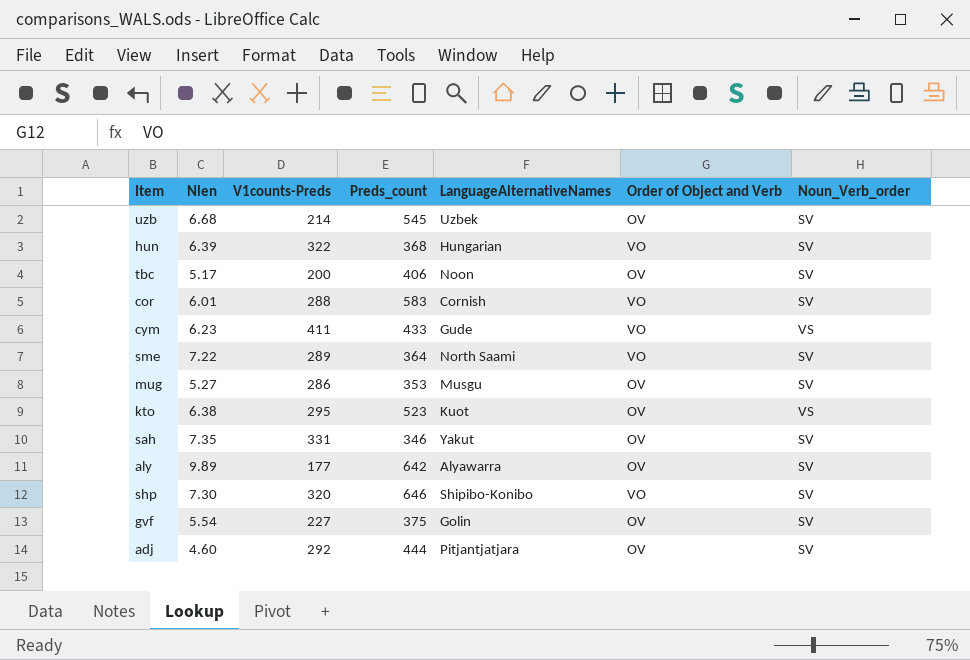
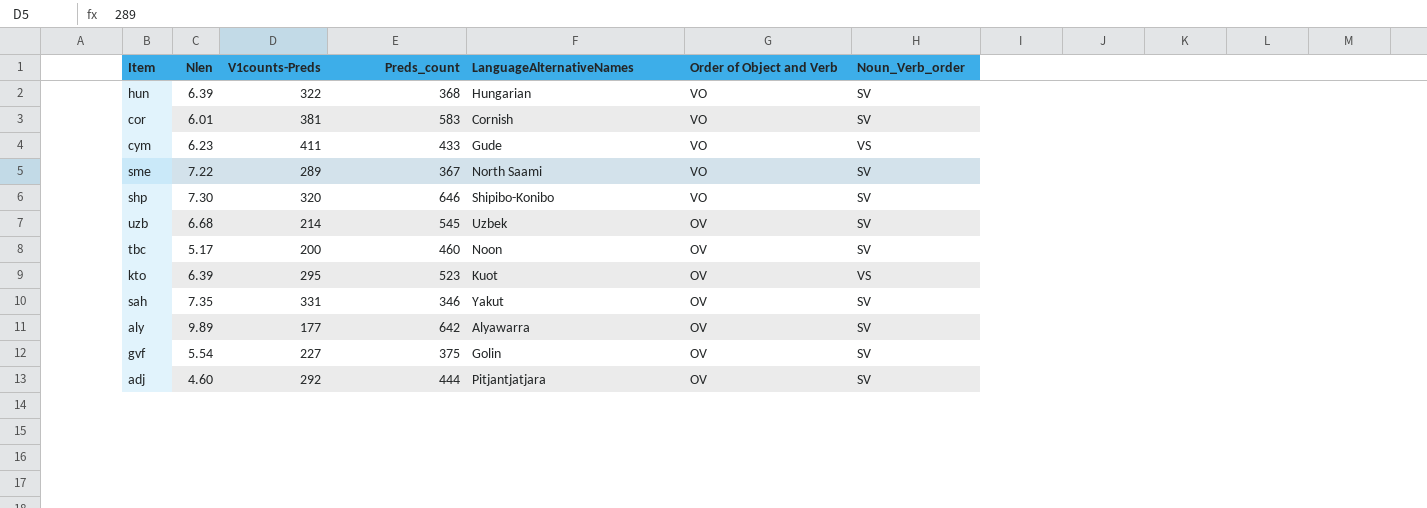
row order: none -> Order of Object and Verb descending
row mug: 5.27 | 286 | 353 | Musgu | OV | SV -> none
cor | V1counts-Preds: 288 -> 381
sme | Preds_count: 364 -> 367
tbc | Preds_count: 406 -> 460
kto | Nlen: 6.38 -> 6.39

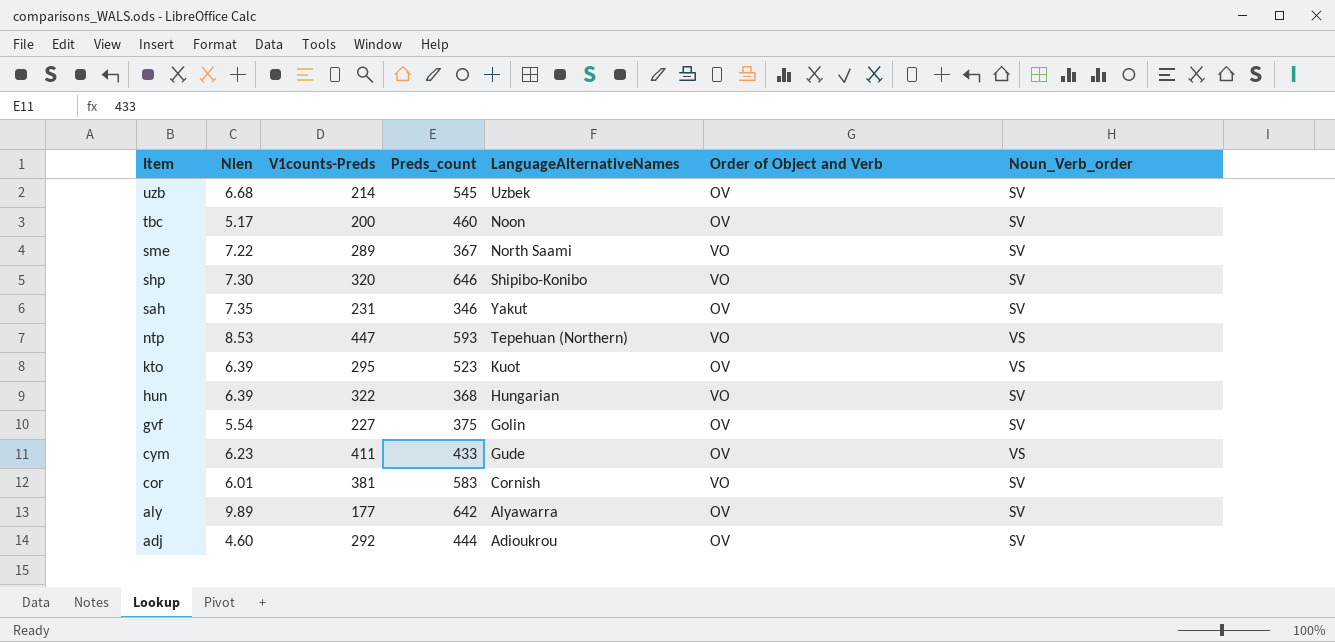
row order: Order of Object and Verb descending -> Item descending
sah | V1counts-Preds: 331 -> 231
row ntp: none -> 8.53 | 447 | 593 | Tepehuan (Northern) | VO | VS
cym | Order of Object and Verb: VO -> OV
adj | LanguageAlternativeNames: Pitjantjatjara -> Adioukrou

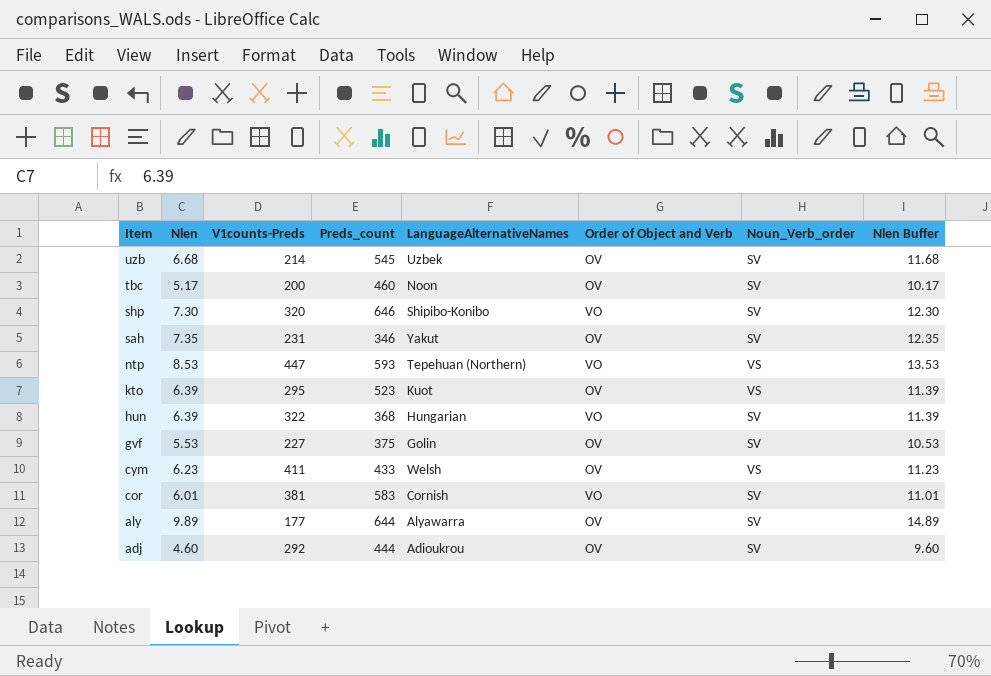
column Nlen Buffer | formula: none -> [Nlen] + 5
row sme: 7.22 | 289 | 367 | North Saami | VO | SV -> none
gvf | Nlen: 5.54 -> 5.53
cym | LanguageAlternativeNames: Gude -> Welsh
aly | Preds_count: 642 -> 644

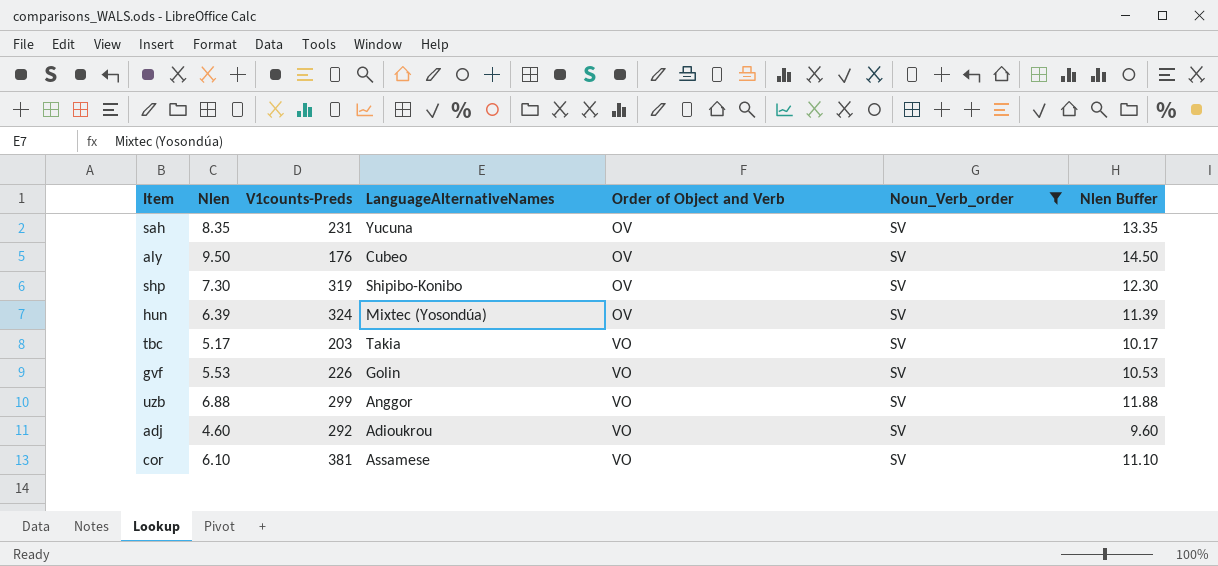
filter: none -> Noun_Verb_order = SV
row order: Item descending -> Order of Object and Verb ascending
column Preds_count | position: 4 -> none
sah | Nlen: 7.35 -> 8.35
sah | LanguageAlternativeNames: Yakut -> Yucuna
sah | Nlen Buffer: 12.35 -> 13.35
aly | Nlen: 9.89 -> 9.50
aly | V1counts-Preds: 177 -> 176
aly | LanguageAlternativeNames: Alyawarra -> Cubeo
aly | Nlen Buffer: 14.89 -> 14.50
shp | V1counts-Preds: 320 -> 319
shp | Order of Object and Verb: VO -> OV
hun | V1counts-Preds: 322 -> 324
hun | LanguageAlternativeNames: Hungarian -> Mixtec (Yosondúa)
hun | Order of Object and Verb: VO -> OV
tbc | V1counts-Preds: 200 -> 203
tbc | LanguageAlternativeNames: Noon -> Takia
tbc | Order of Object and Verb: OV -> VO
gvf | V1counts-Preds: 227 -> 226
gvf | Order of Object and Verb: OV -> VO
uzb | Nlen: 6.68 -> 6.88
uzb | V1counts-Preds: 214 -> 299
uzb | LanguageAlternativeNames: Uzbek -> Anggor
uzb | Order of Object and Verb: OV -> VO
uzb | Nlen Buffer: 11.68 -> 11.88
adj | Order of Object and Verb: OV -> VO
cor | Nlen: 6.01 -> 6.10
cor | LanguageAlternativeNames: Cornish -> Assamese
cor | Nlen Buffer: 11.01 -> 11.10

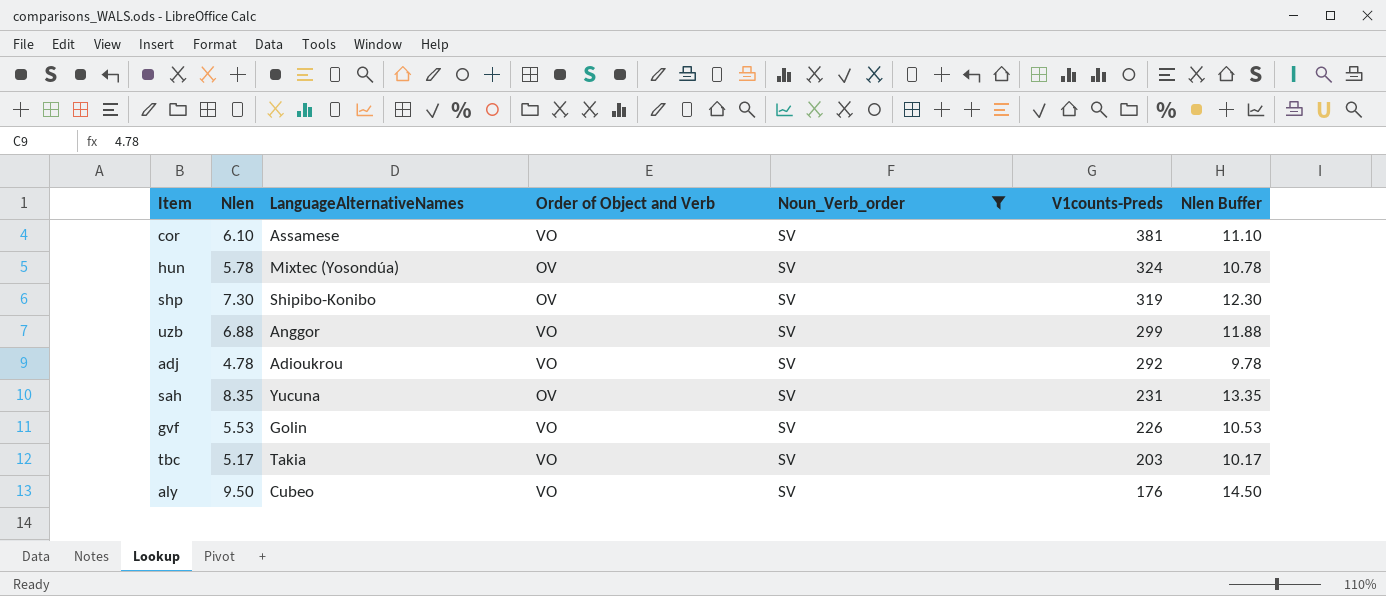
row order: Order of Object and Verb ascending -> V1counts-Preds descending
column V1counts-Preds | position: 3 -> 6
hun | Nlen: 6.39 -> 5.78
hun | Nlen Buffer: 11.39 -> 10.78
adj | Nlen: 4.60 -> 4.78
adj | Nlen Buffer: 9.60 -> 9.78
aly | Order of Object and Verb: OV -> VO

